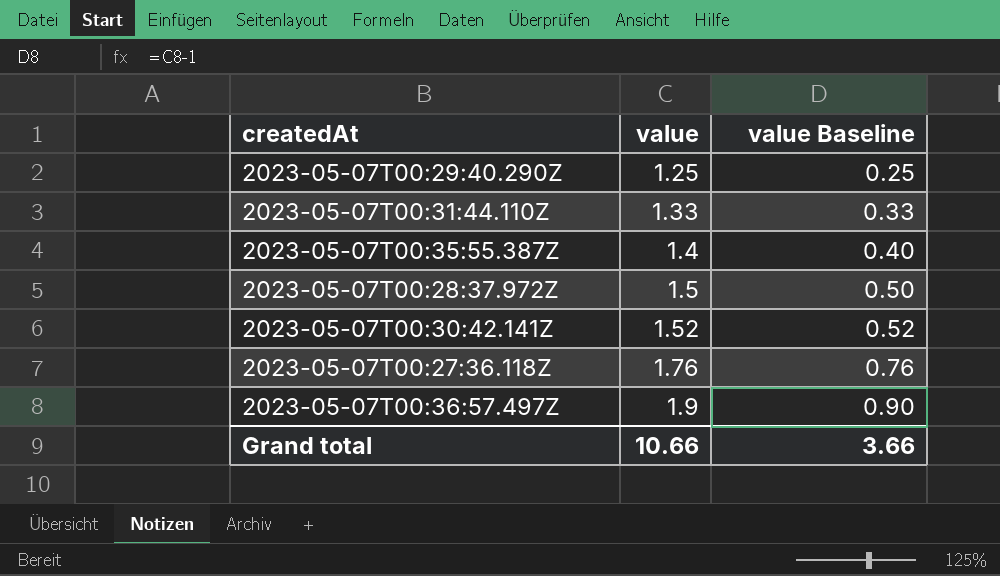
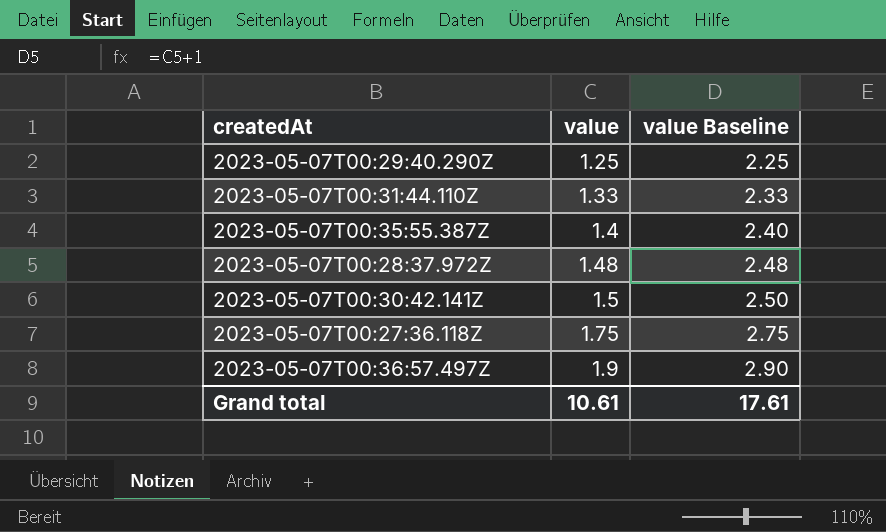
column value Baseline | formula: [value] - 1 -> [value] + 1
2023-05-07T00:28:37.972Z | value: 1.5 -> 1.48
2023-05-07T00:30:42.141Z | value: 1.52 -> 1.5
2023-05-07T00:27:36.118Z | value: 1.76 -> 1.75
Grand total | value: 10.66 -> 10.61
Grand total | value Baseline: 3.66 -> 17.61

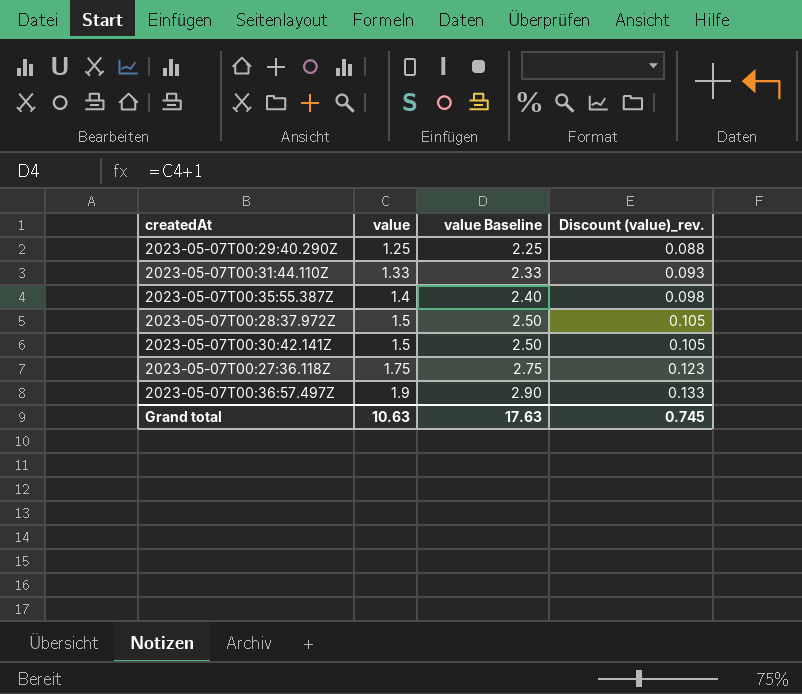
column Discount (value)_rev. | formula: none -> [value] * 0.07
2023-05-07T00:28:37.972Z | value: 1.48 -> 1.5
2023-05-07T00:28:37.972Z | value Baseline: 2.48 -> 2.50
Grand total | value: 10.61 -> 10.63
Grand total | value Baseline: 17.61 -> 17.63

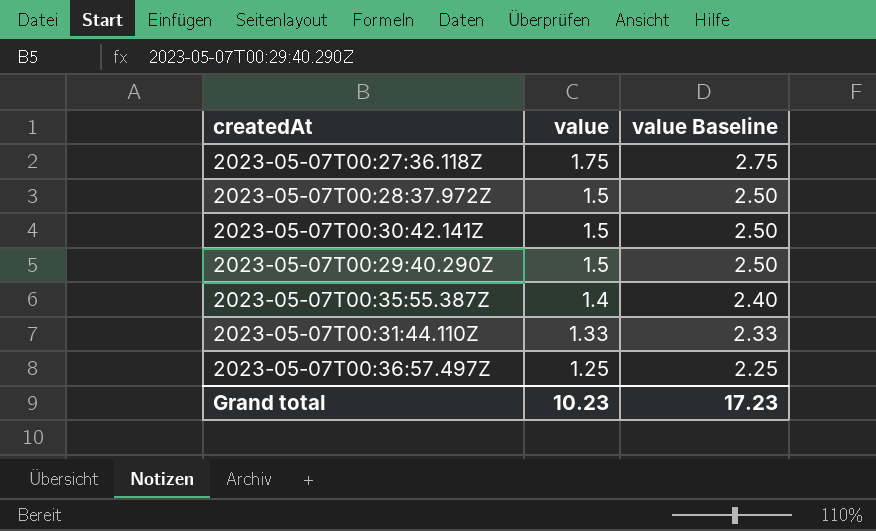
row order: value ascending -> value descending
column Discount (value)_rev. | formula: [value] * 0.07 -> none
2023-05-07T00:29:40.290Z | value: 1.25 -> 1.5
2023-05-07T00:29:40.290Z | value Baseline: 2.25 -> 2.50
2023-05-07T00:36:57.497Z | value: 1.9 -> 1.25
2023-05-07T00:36:57.497Z | value Baseline: 2.90 -> 2.25
Grand total | value: 10.63 -> 10.23
Grand total | value Baseline: 17.63 -> 17.23

